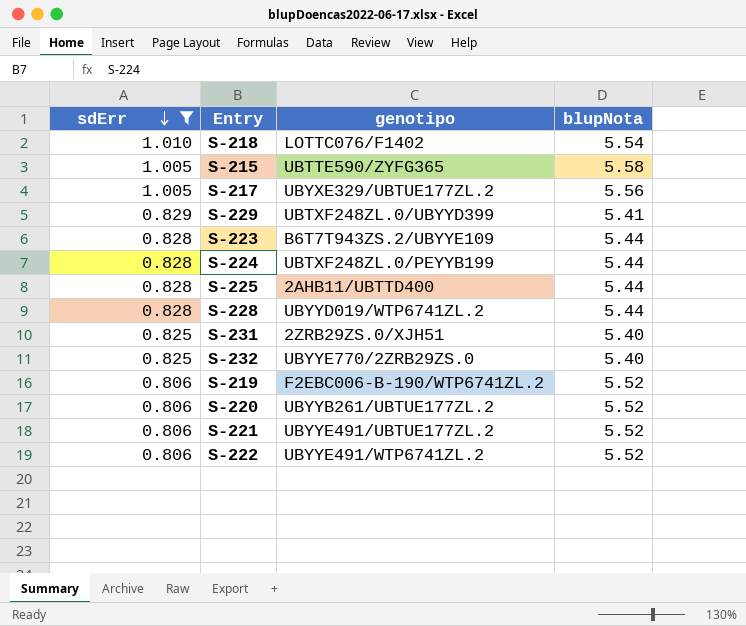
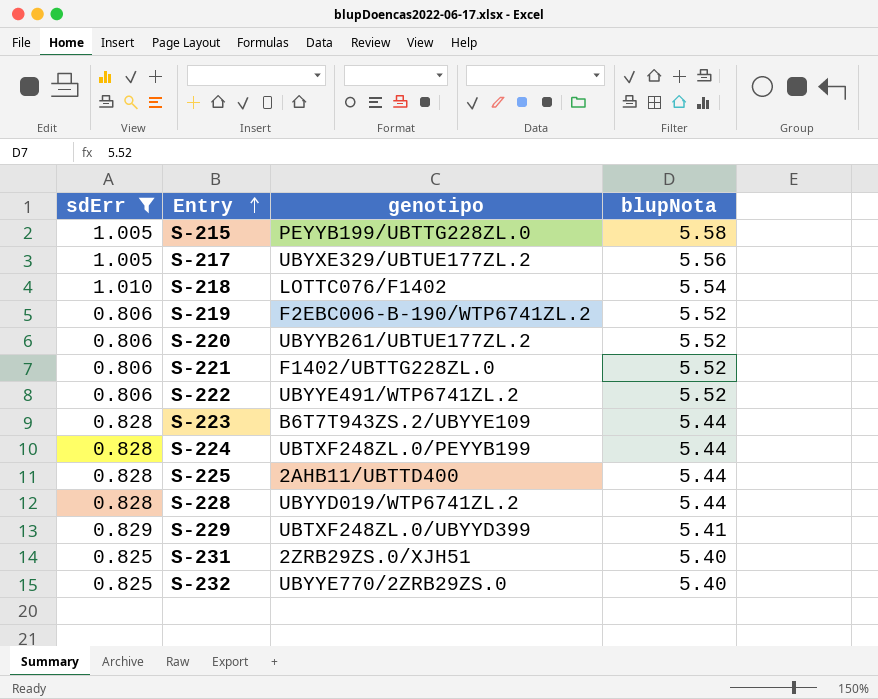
row order: sdErr descending -> Entry ascending
S-215 | genotipo: UBTTE590/ZYFG365 -> PEYYB199/UBTTG228ZL.0
S-221 | genotipo: UBYYE491/UBTUE177ZL.2 -> F1402/UBTTG228ZL.0

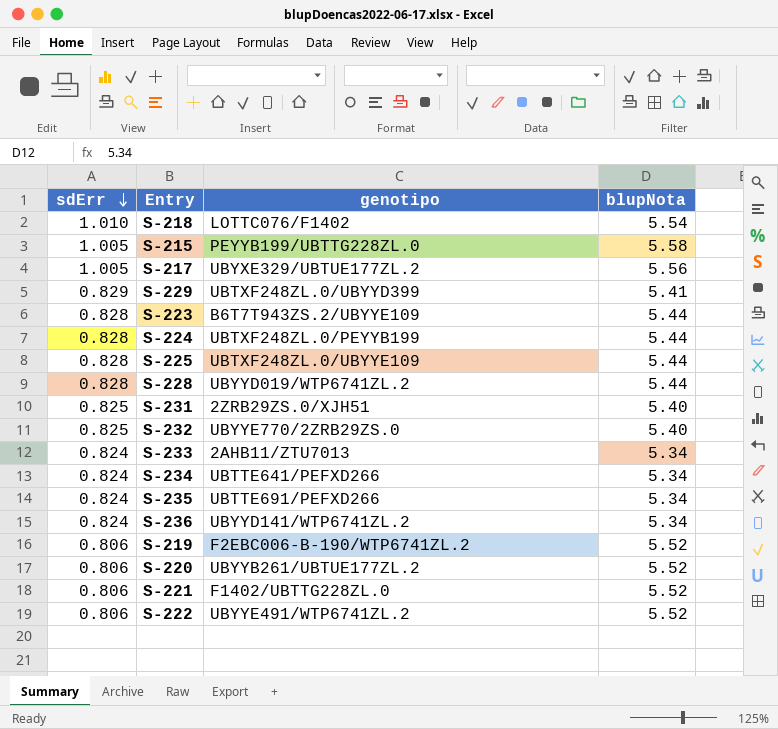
filter: sdErr != 0.824 -> none
row order: Entry ascending -> sdErr descending
S-225 | genotipo: 2AHB11/UBTTD400 -> UBTXF248ZL.0/UBYYE109

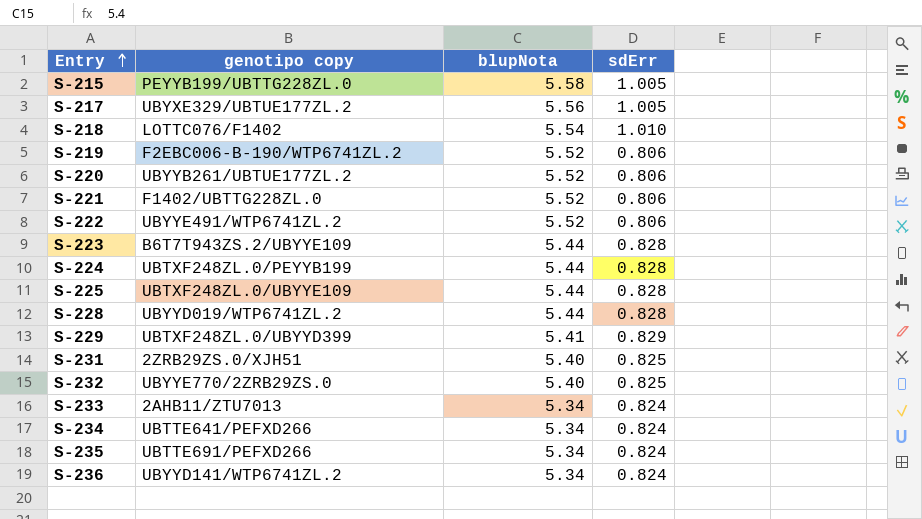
row order: sdErr descending -> Entry ascending
column name: genotipo -> genotipo copy
column sdErr | position: 1 -> 4

